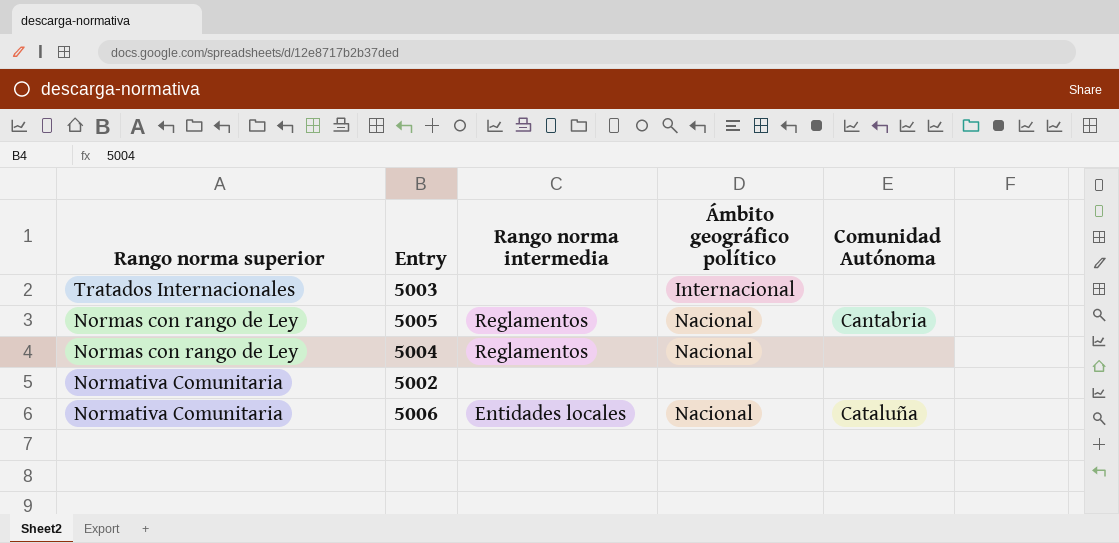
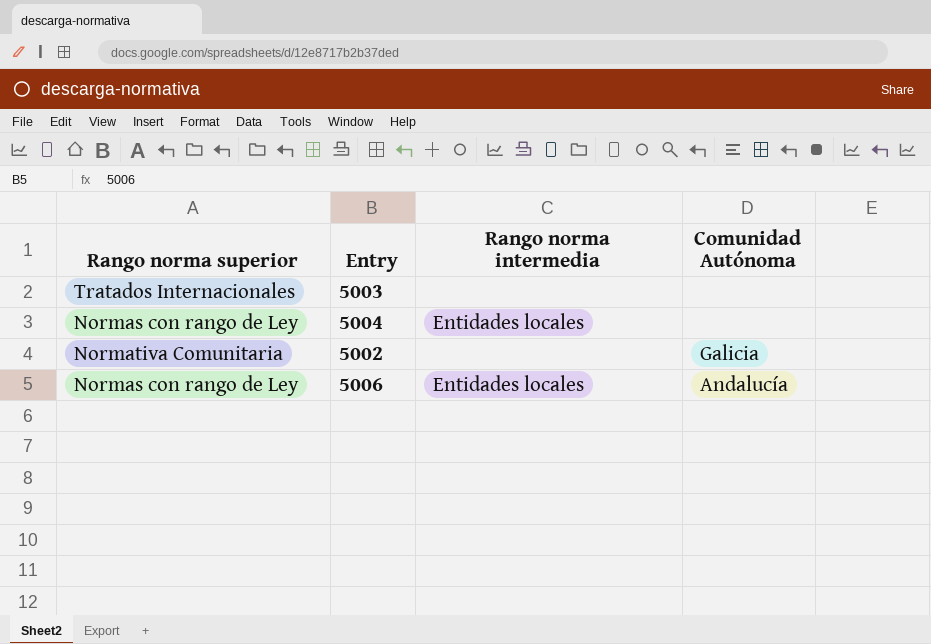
column Ámbito geográfico político | position: 4 -> none
row 5005: Normas con rango de Ley | Reglamentos | Nacional | Cantabria -> none
5004 | Rango norma intermedia: Reglamentos -> Entidades locales
5002 | Comunidad Autónoma: none -> Galicia
5006 | Rango norma superior: Normativa Comunitaria -> Normas con rango de Ley
5006 | Comunidad Autónoma: Cataluña -> Andalucía

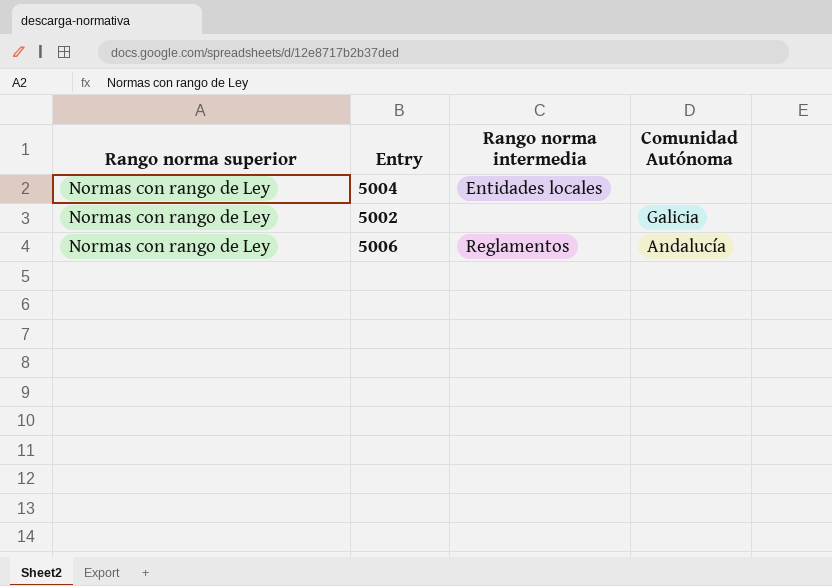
row 5003: Tratados Internacionales | none | none -> none
5002 | Rango norma superior: Normativa Comunitaria -> Normas con rango de Ley
5006 | Rango norma intermedia: Entidades locales -> Reglamentos

